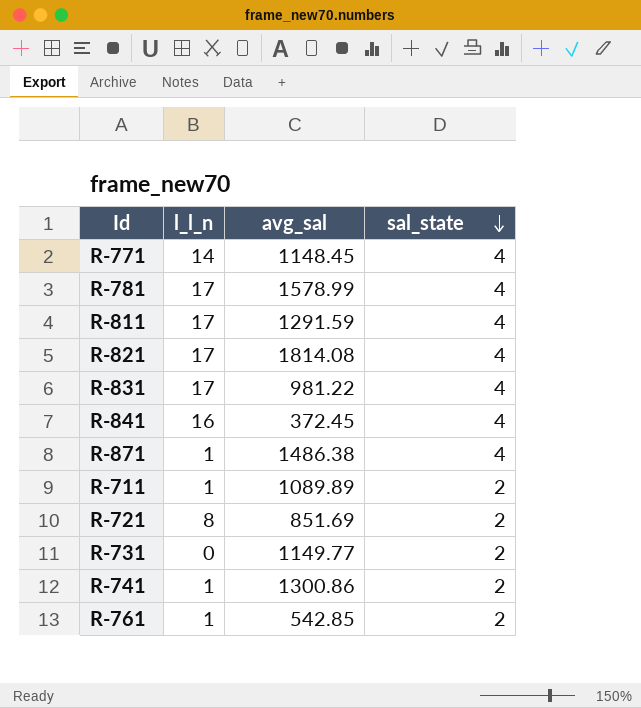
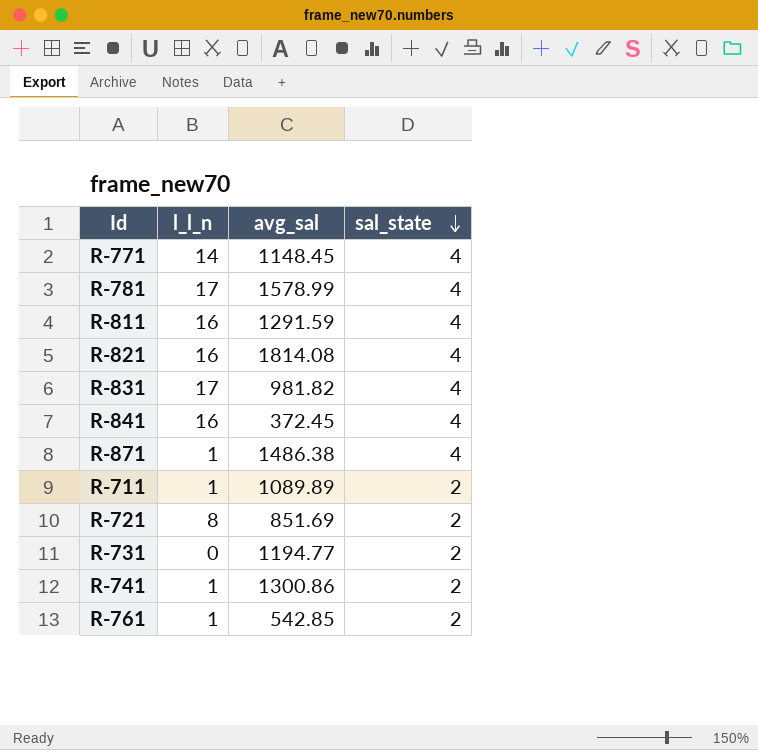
R-811 | l_l_n: 17 -> 16
R-821 | l_l_n: 17 -> 16
R-831 | avg_sal: 981.22 -> 981.82
R-731 | avg_sal: 1149.77 -> 1194.77

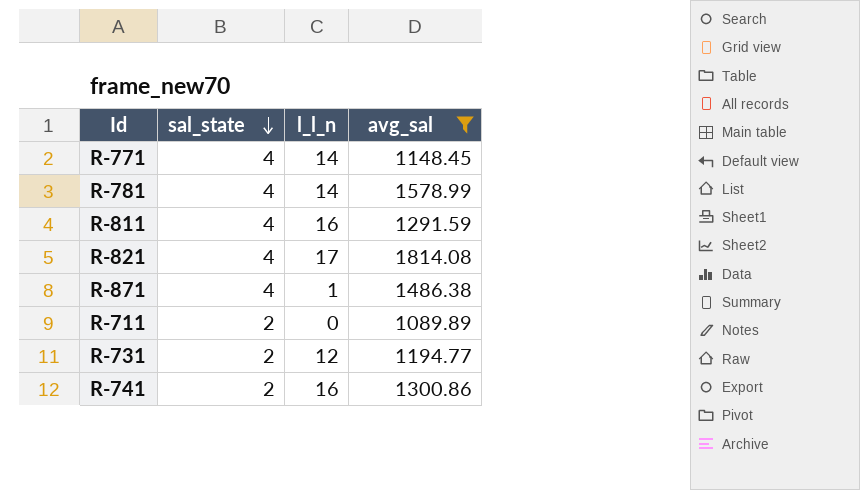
filter: none -> avg_sal >= 1089.89
column sal_state | position: 4 -> 2
R-781 | l_l_n: 17 -> 14
R-821 | l_l_n: 16 -> 17
R-711 | l_l_n: 1 -> 0
R-731 | l_l_n: 0 -> 12
R-741 | l_l_n: 1 -> 16

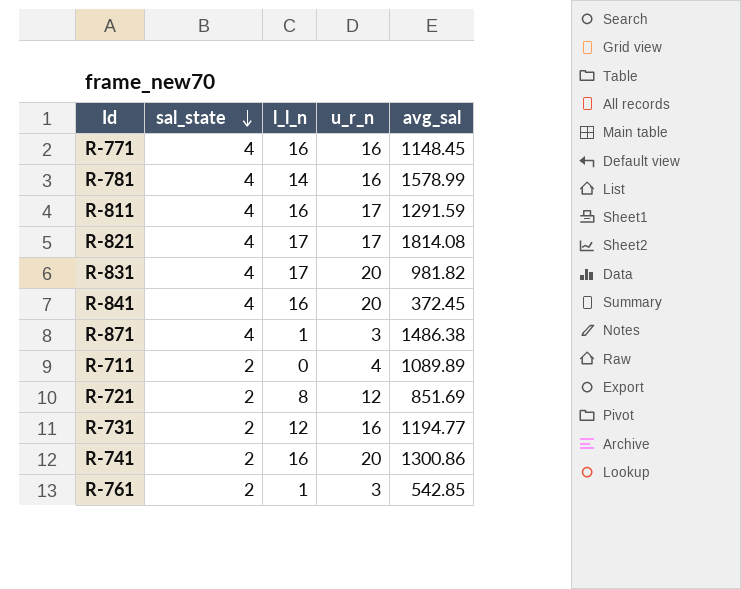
filter: avg_sal >= 1089.89 -> none
column u_r_n | position: none -> 4
R-771 | l_l_n: 14 -> 16

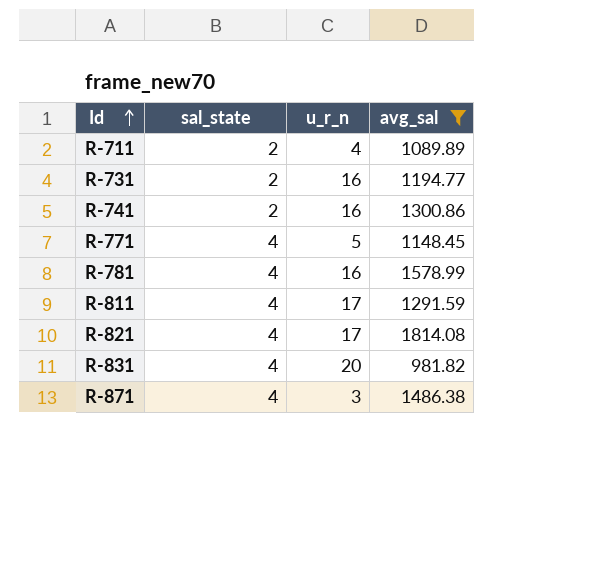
filter: none -> avg_sal >= 981.82
row order: sal_state descending -> Id ascending
column l_l_n | position: 3 -> none
R-741 | u_r_n: 20 -> 16
R-771 | u_r_n: 16 -> 5

